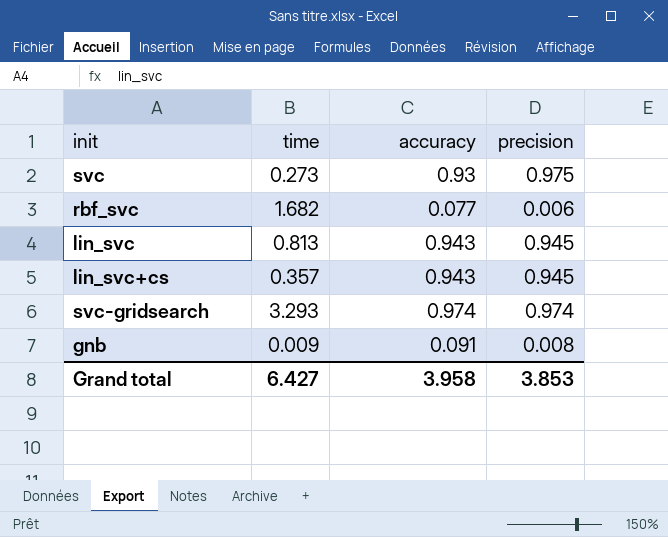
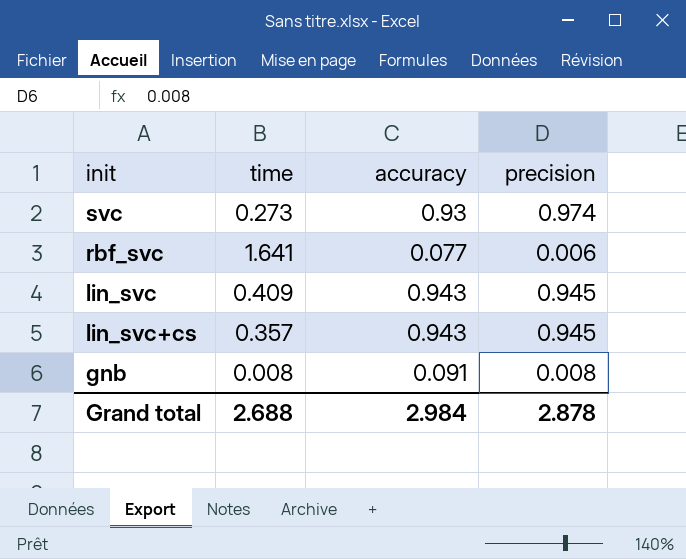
row svc-gridsearch: 3.293 | 0.974 | 0.974 -> none
svc | precision: 0.975 -> 0.974
rbf_svc | time: 1.682 -> 1.641
lin_svc | time: 0.813 -> 0.409
gnb | time: 0.009 -> 0.008
Grand total | time: 6.427 -> 2.688
Grand total | accuracy: 3.958 -> 2.984
Grand total | precision: 3.853 -> 2.878

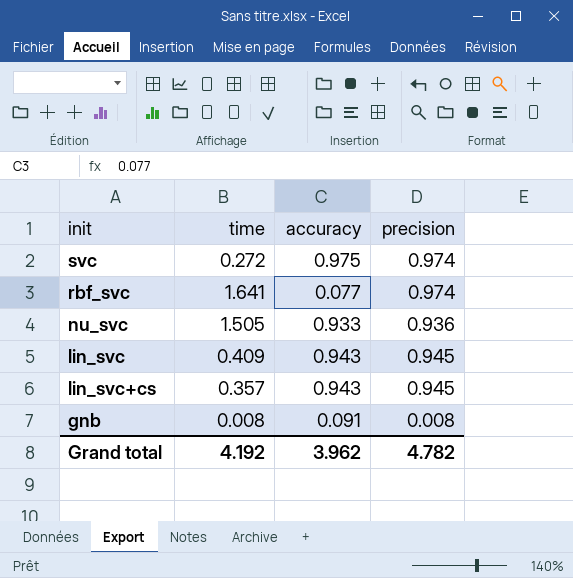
svc | time: 0.273 -> 0.272
svc | accuracy: 0.93 -> 0.975
rbf_svc | precision: 0.006 -> 0.974
row nu_svc: none -> 1.505 | 0.933 | 0.936
Grand total | time: 2.688 -> 4.192
Grand total | accuracy: 2.984 -> 3.962
Grand total | precision: 2.878 -> 4.782

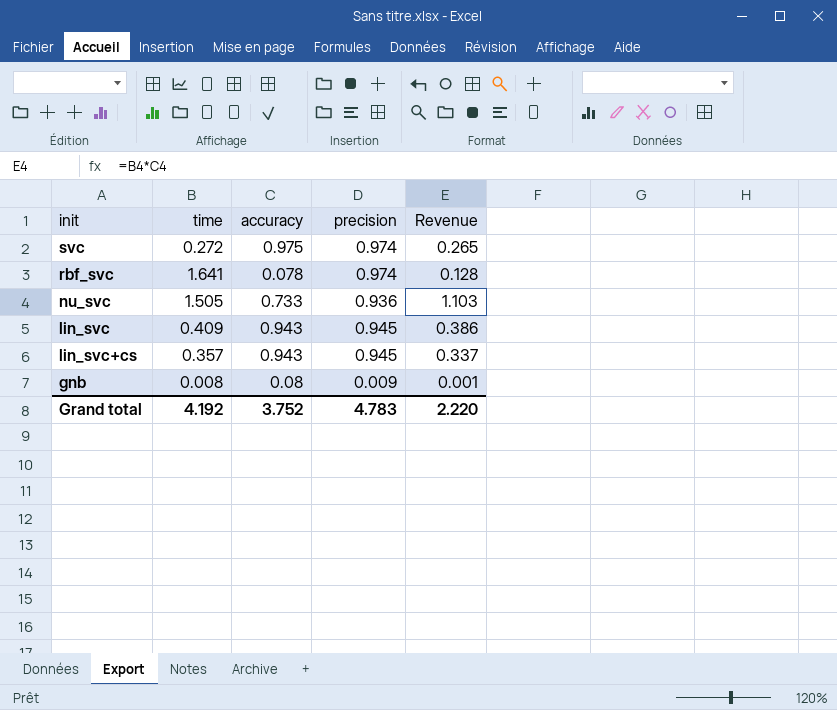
column Revenue | formula: none -> [time] * [accuracy]
rbf_svc | accuracy: 0.077 -> 0.078
nu_svc | accuracy: 0.933 -> 0.733
gnb | accuracy: 0.091 -> 0.08
gnb | precision: 0.008 -> 0.009
Grand total | accuracy: 3.962 -> 3.752
Grand total | precision: 4.782 -> 4.783

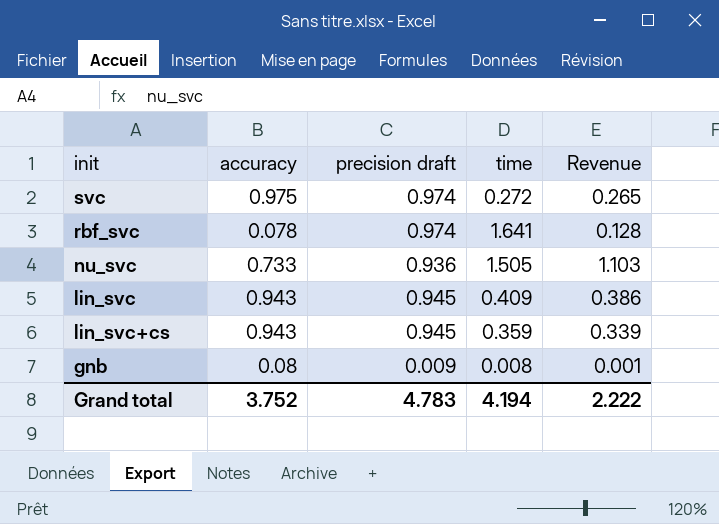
column name: precision -> precision draft
column time | position: 2 -> 4
lin_svc+cs | time: 0.357 -> 0.359
lin_svc+cs | Revenue: 0.337 -> 0.339
Grand total | time: 4.192 -> 4.194
Grand total | Revenue: 2.220 -> 2.222

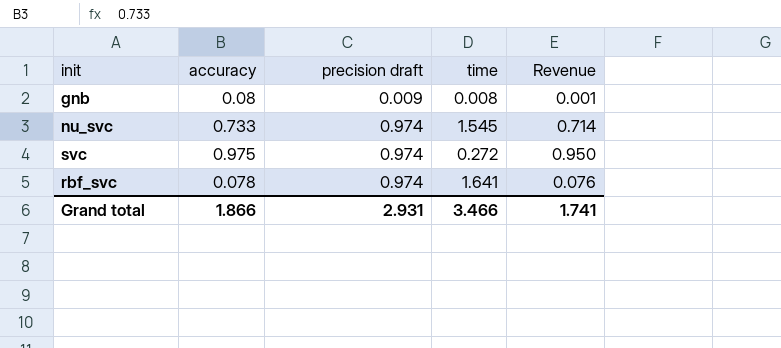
row order: none -> precision draft ascending
column Revenue | formula: [accuracy] * [time] -> [accuracy] * [precision draft]
row lin_svc: 0.943 | 0.945 | 0.409 | 0.386 -> none
row lin_svc+cs: 0.943 | 0.945 | 0.359 | 0.339 -> none
nu_svc | precision draft: 0.936 -> 0.974
nu_svc | time: 1.505 -> 1.545
Grand total | accuracy: 3.752 -> 1.866
Grand total | precision draft: 4.783 -> 2.931
Grand total | time: 4.194 -> 3.466
Grand total | Revenue: 2.222 -> 1.741

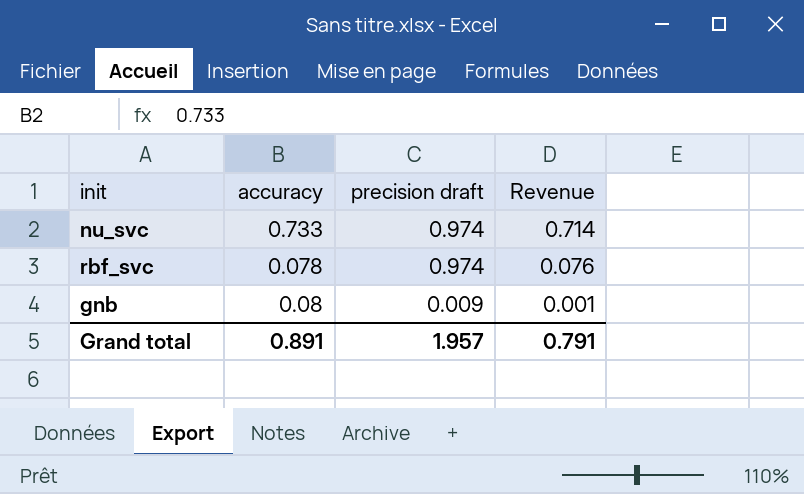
row order: precision draft ascending -> precision draft descending
column time | position: 4 -> none
row svc: 0.975 | 0.974 | 0.272 | 0.950 -> none
Grand total | accuracy: 1.866 -> 0.891
Grand total | precision draft: 2.931 -> 1.957
Grand total | Revenue: 1.741 -> 0.791

